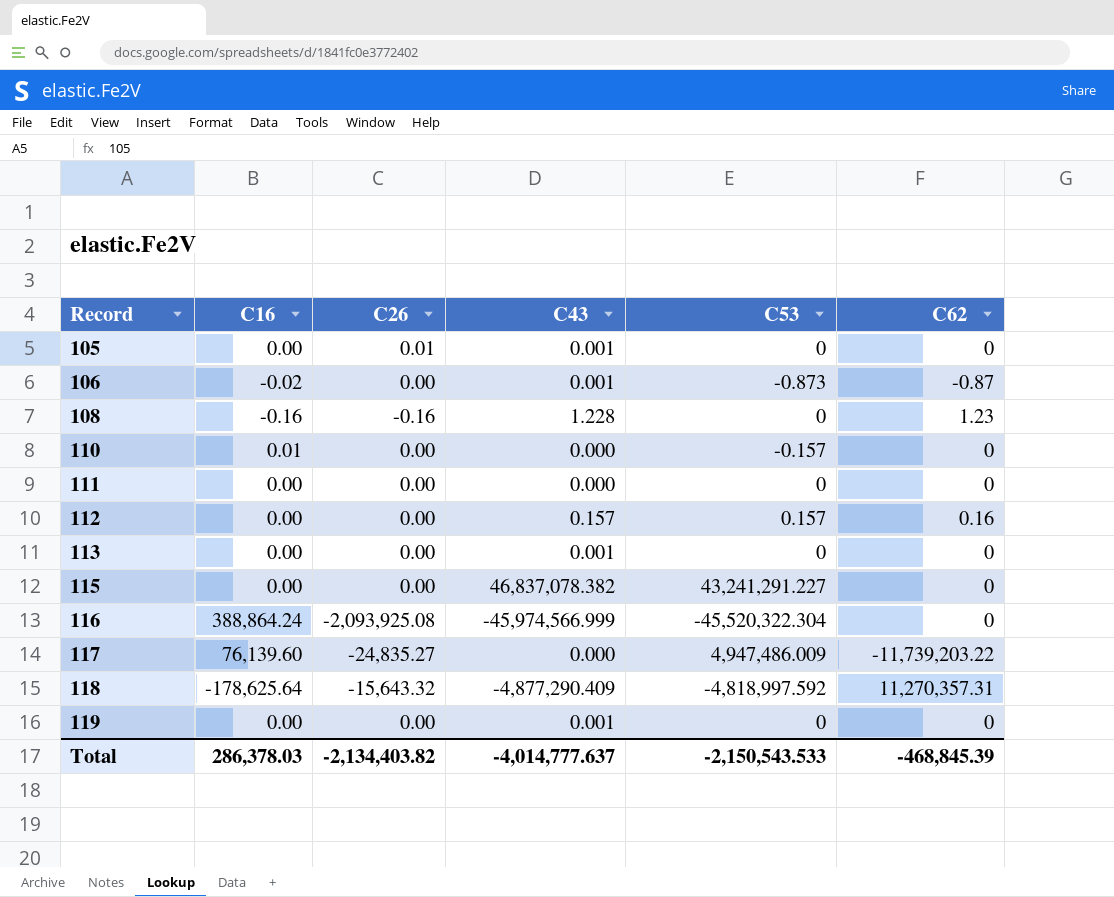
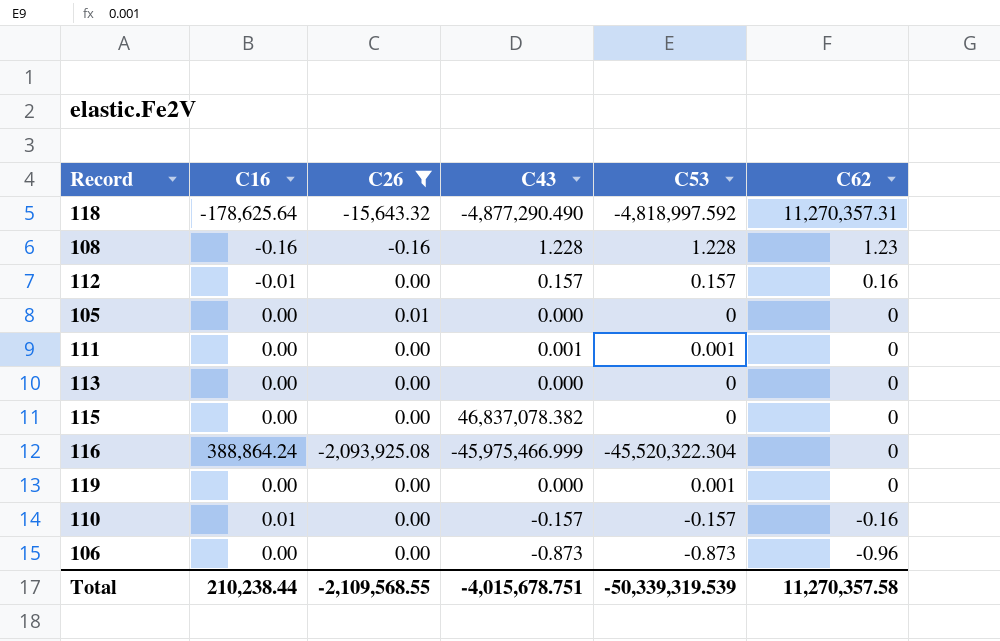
filter: none -> C26 != -24,835.27
row order: Record ascending -> C62 descending
118 | C43: -4,877,290.409 -> -4,877,290.490
108 | C53: 0 -> 1.228
112 | C16: 0.00 -> -0.01
105 | C43: 0.001 -> 0.000
111 | C43: 0.000 -> 0.001
111 | C53: 0 -> 0.001
113 | C43: 0.001 -> 0.000
115 | C53: 43,241,291.227 -> 0
116 | C43: -45,974,566.999 -> -45,975,466.999
119 | C43: 0.001 -> 0.000
119 | C53: 0 -> 0.001
110 | C43: 0.000 -> -0.157
110 | C62: 0 -> -0.16
106 | C16: -0.02 -> 0.00
106 | C43: 0.001 -> -0.873
106 | C62: -0.87 -> -0.96
Total | C16: 286,378.03 -> 210,238.44
Total | C26: -2,134,403.82 -> -2,109,568.55
Total | C43: -4,014,777.637 -> -4,015,678.751
Total | C53: -2,150,543.533 -> -50,339,319.539
Total | C62: -468,845.39 -> 11,270,357.58

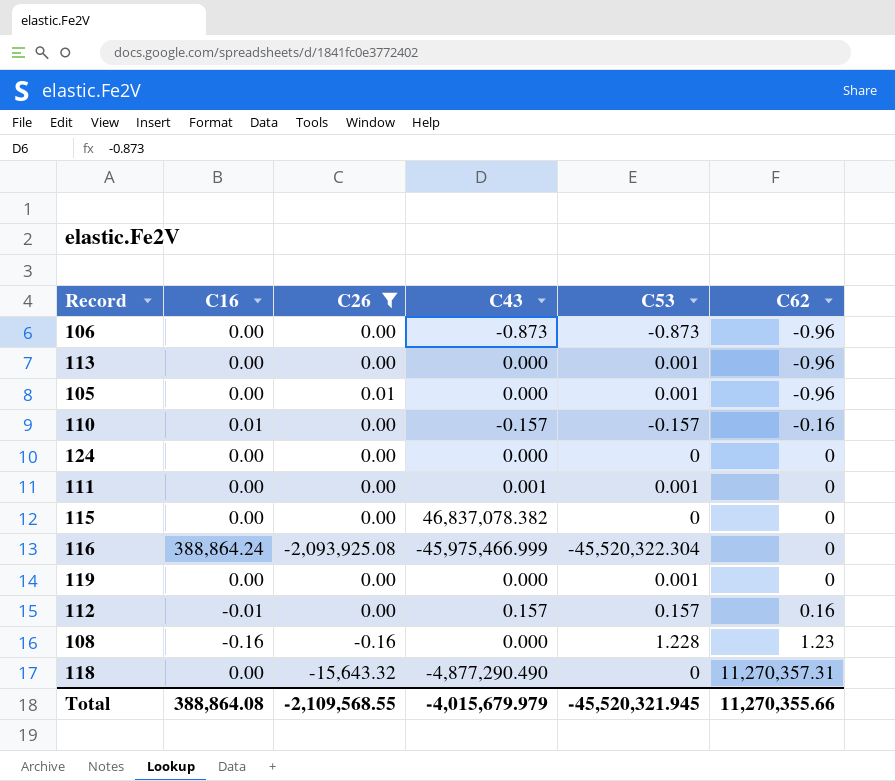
row order: C62 descending -> C62 ascending
113 | C53: 0 -> 0.001
113 | C62: 0 -> -0.96
105 | C53: 0 -> 0.001
105 | C62: 0 -> -0.96
row 124: none -> 0.00 | 0.00 | 0.000 | 0 | 0
108 | C43: 1.228 -> 0.000
118 | C16: -178,625.64 -> 0.00
118 | C53: -4,818,997.592 -> 0
Total | C16: 210,238.44 -> 388,864.08
Total | C43: -4,015,678.751 -> -4,015,679.979
Total | C53: -50,339,319.539 -> -45,520,321.945
Total | C62: 11,270,357.58 -> 11,270,355.66

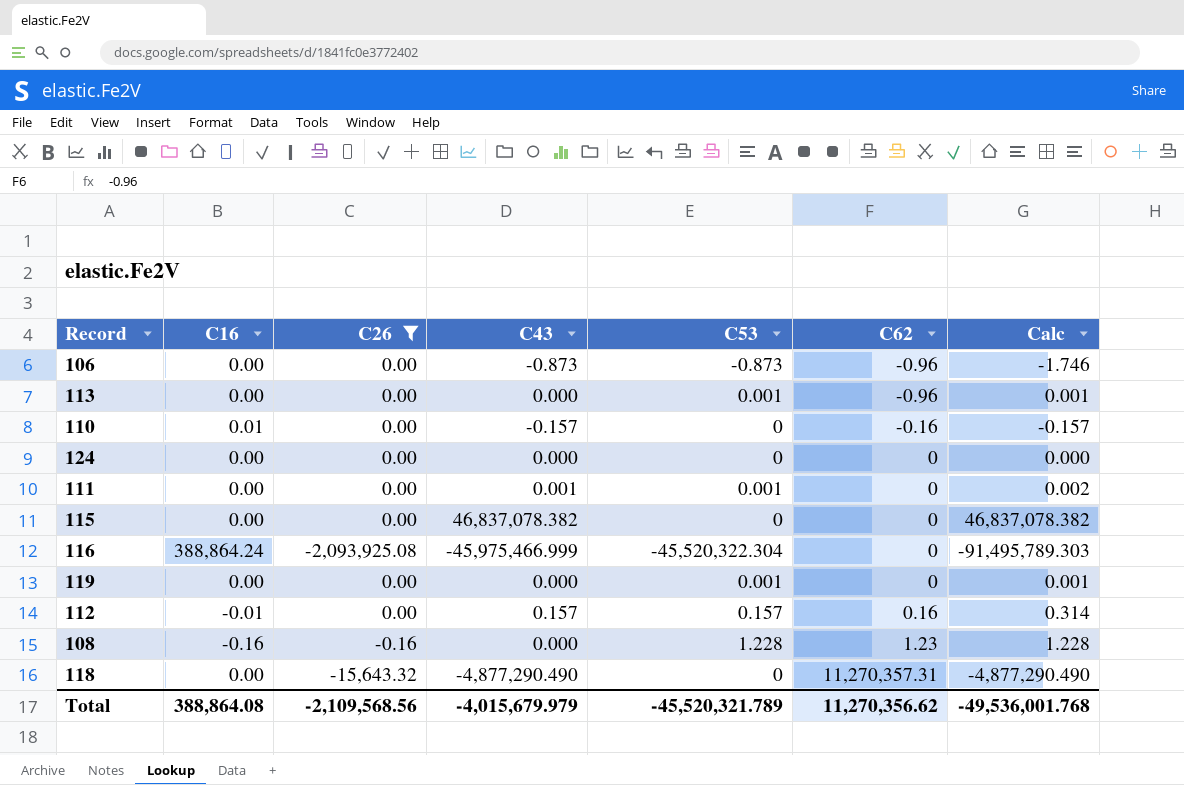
column Calc | formula: none -> [C43] + [C53]
row 105: 0.00 | 0.01 | 0.000 | 0.001 | -0.96 -> none
110 | C53: -0.157 -> 0
Total | C26: -2,109,568.55 -> -2,109,568.56
Total | C53: -45,520,321.945 -> -45,520,321.789
Total | C62: 11,270,355.66 -> 11,270,356.62

